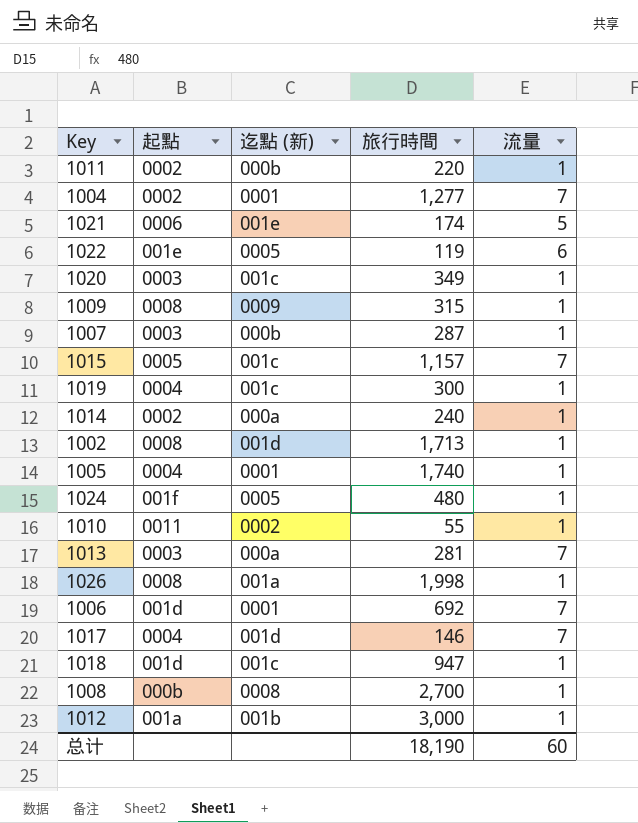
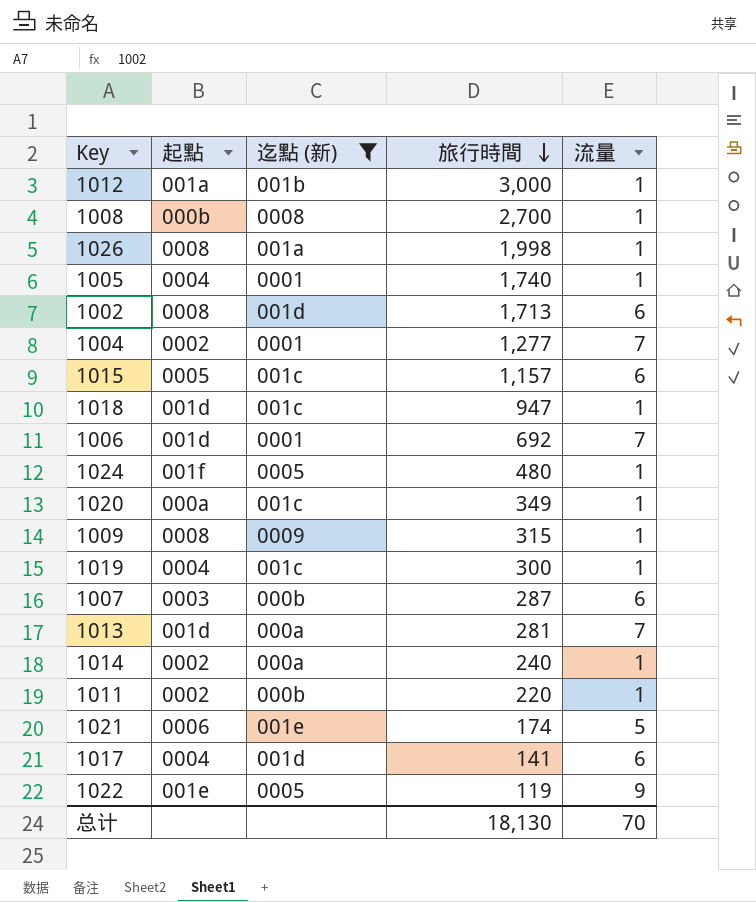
filter: none -> 迄點 (新) != 0002
row order: none -> 旅行時間 descending
1002 | 流量: 1 -> 6
1015 | 流量: 7 -> 6
1020 | 起點: 0003 -> 000a
1007 | 流量: 1 -> 6
1013 | 起點: 0003 -> 001d
1017 | 旅行時間: 146 -> 141
1017 | 流量: 7 -> 6
1022 | 流量: 6 -> 9
总计 | 旅行時間: 18,190 -> 18,130
总计 | 流量: 60 -> 70

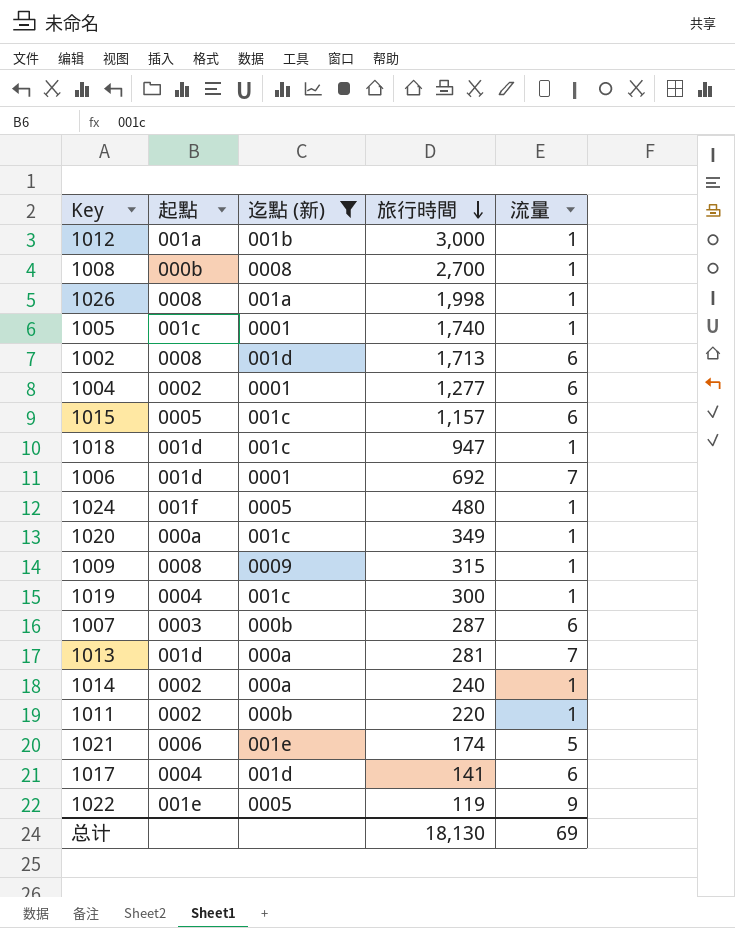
1005 | 起點: 0004 -> 001c
1004 | 流量: 7 -> 6
总计 | 流量: 70 -> 69

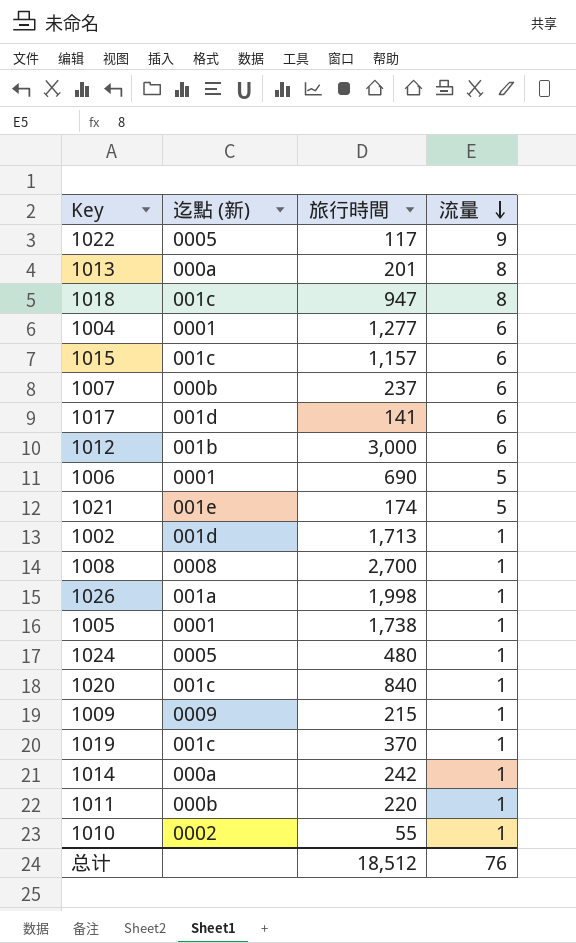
filter: 迄點 (新) != 0002 -> none
row order: 旅行時間 descending -> 流量 descending
column 起點 | position: 2 -> none
1022 | 旅行時間: 119 -> 117
1013 | 旅行時間: 281 -> 201
1013 | 流量: 7 -> 8
1018 | 流量: 1 -> 8
1007 | 旅行時間: 287 -> 237
1012 | 流量: 1 -> 6
1006 | 旅行時間: 692 -> 690
1006 | 流量: 7 -> 5
1002 | 流量: 6 -> 1
1005 | 旅行時間: 1,740 -> 1,738
1020 | 旅行時間: 349 -> 840
1009 | 旅行時間: 315 -> 215
1019 | 旅行時間: 300 -> 370
1014 | 旅行時間: 240 -> 242
总计 | 旅行時間: 18,130 -> 18,512
总计 | 流量: 69 -> 76

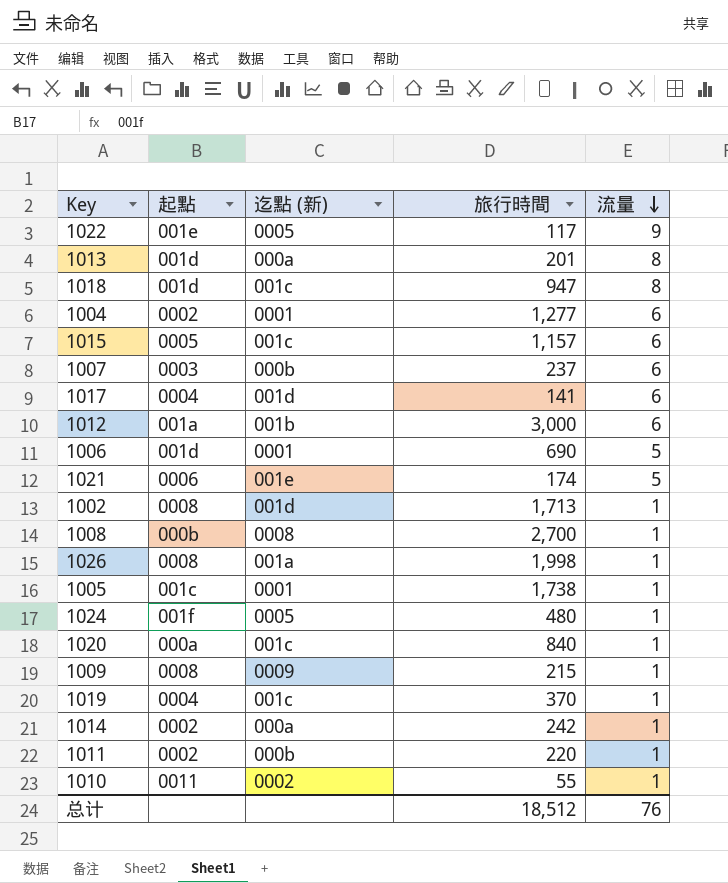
column 起點 | position: none -> 2

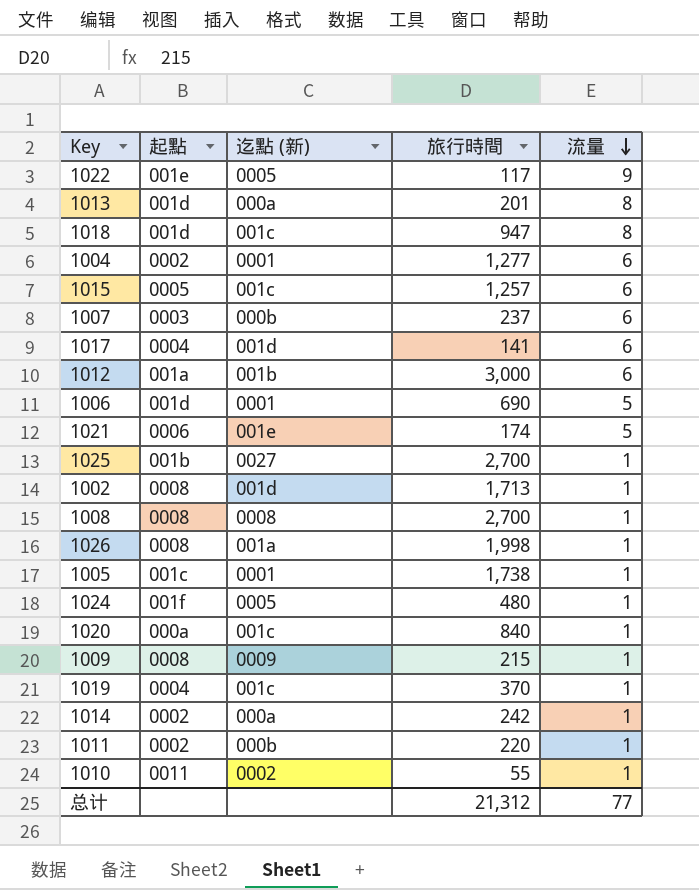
1015 | 旅行時間: 1,157 -> 1,257
row 1025: none -> 001b | 0027 | 2,700 | 1
1008 | 起點: 000b -> 0008
总计 | 旅行時間: 18,512 -> 21,312
总计 | 流量: 76 -> 77

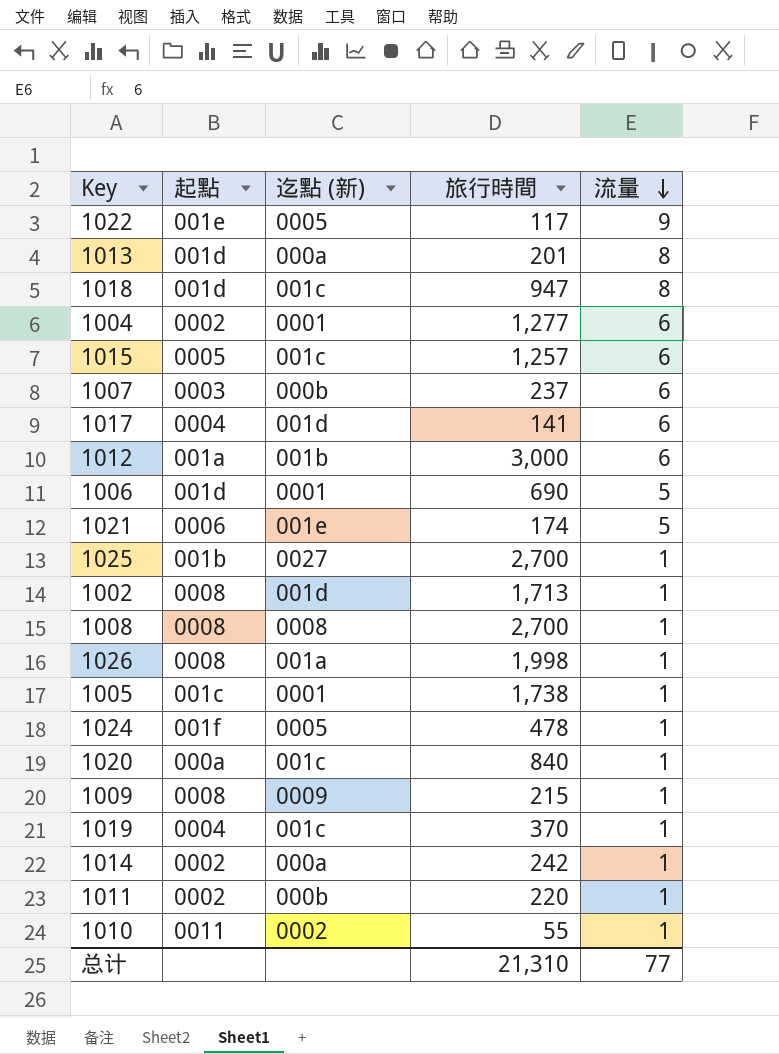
1024 | 旅行時間: 480 -> 478
总计 | 旅行時間: 21,312 -> 21,310

